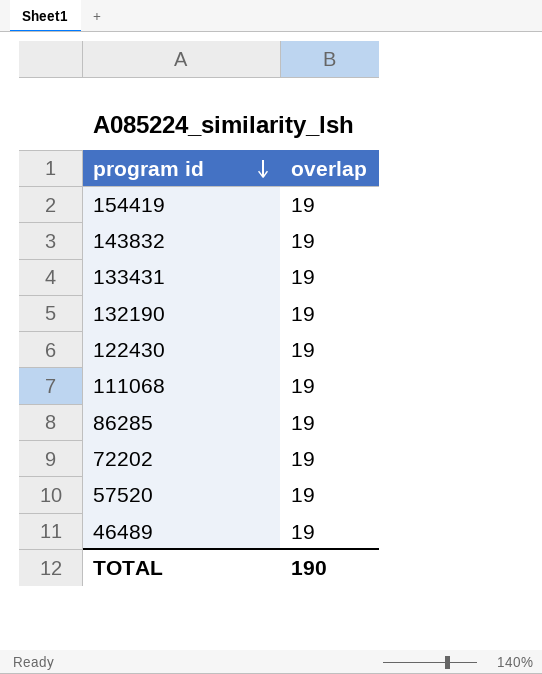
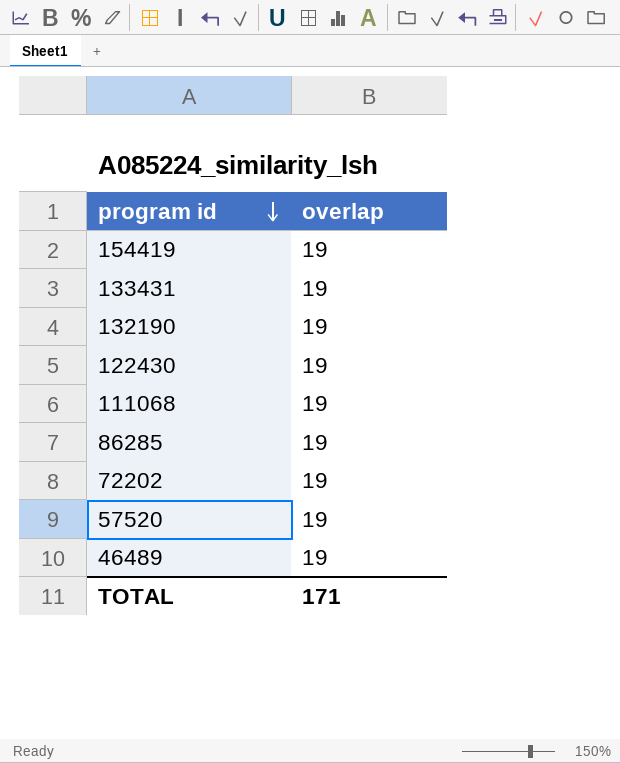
row 143832: 19 -> none
TOTAL | overlap: 190 -> 171

